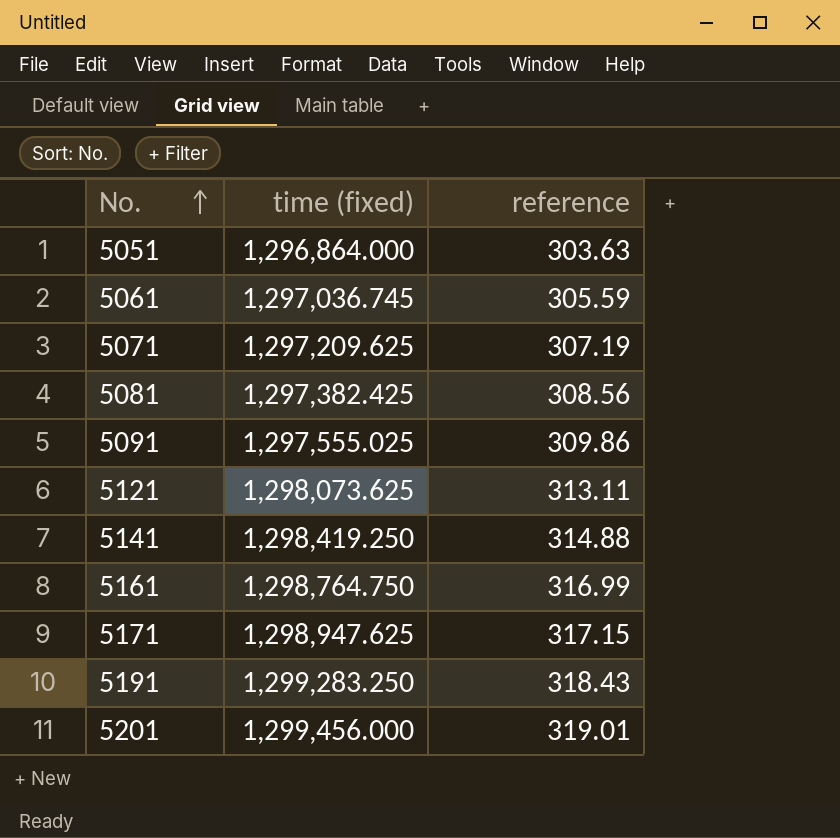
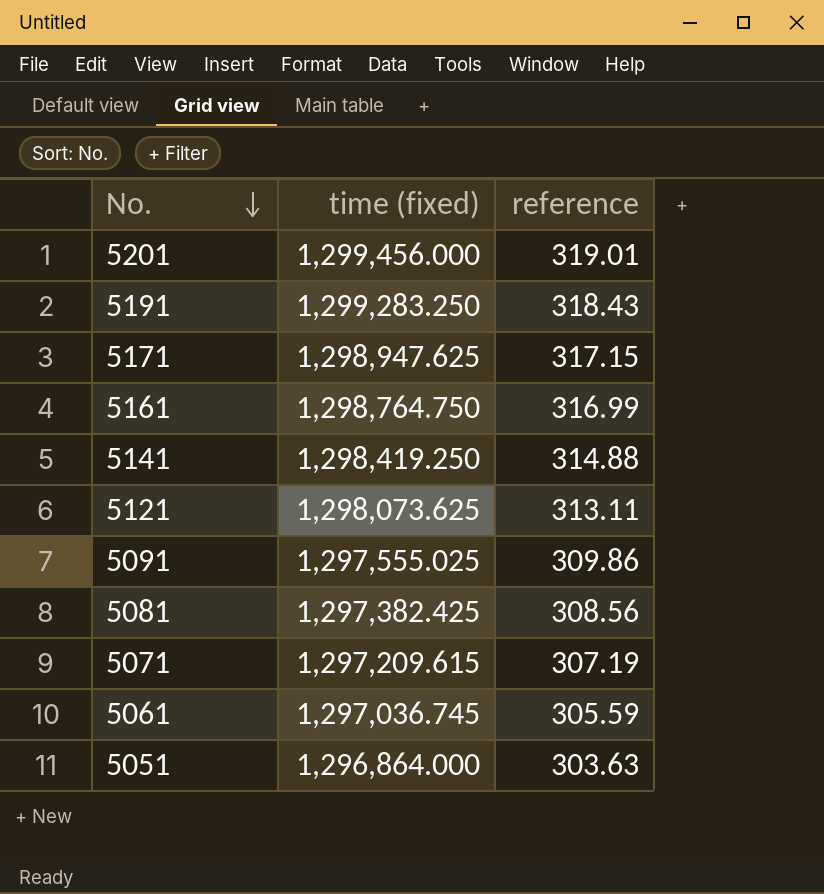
row order: No. ascending -> No. descending
5071 | time (fixed): 1,297,209.625 -> 1,297,209.615

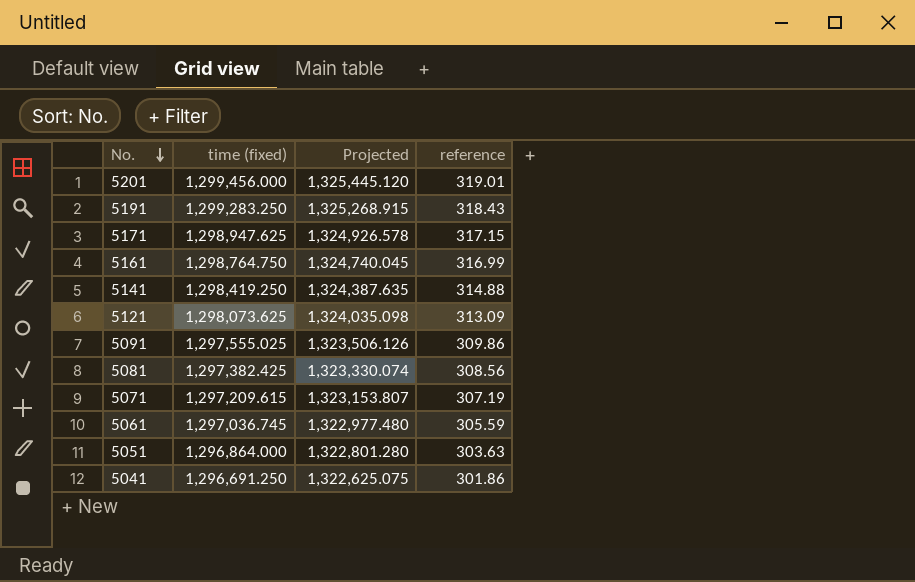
column Projected | formula: none -> [time (fixed)] * 1.02
5121 | reference: 313.11 -> 313.09
row 5041: none -> 1,296,691.250 | 1,322,625.075 | 301.86

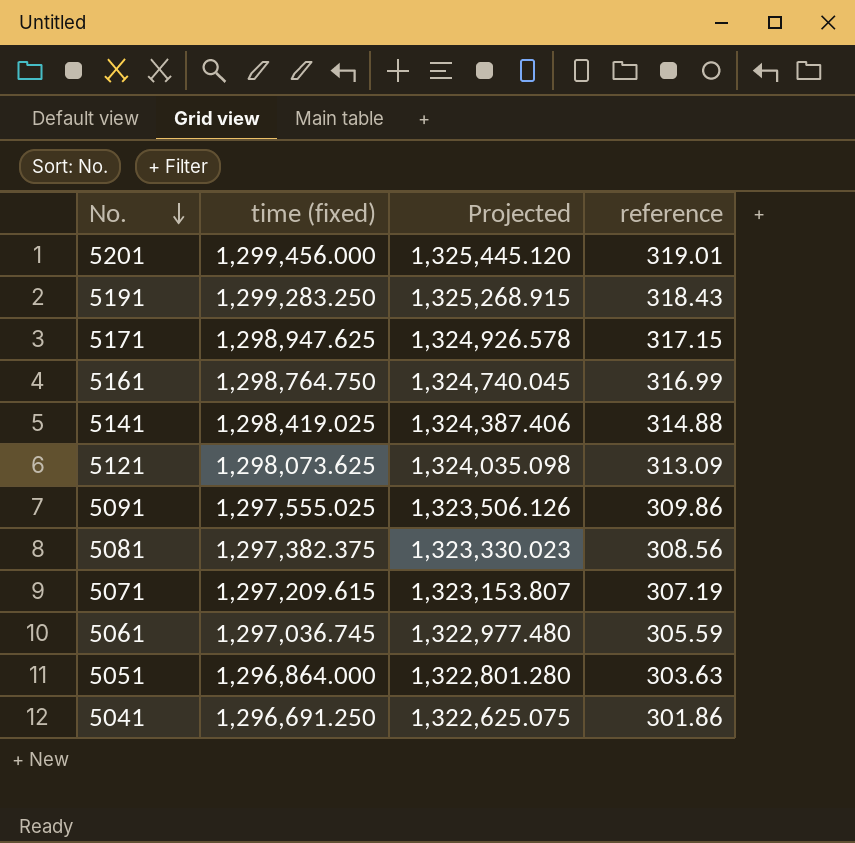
5141 | time (fixed): 1,298,419.250 -> 1,298,419.025
5141 | Projected: 1,324,387.635 -> 1,324,387.406
5081 | time (fixed): 1,297,382.425 -> 1,297,382.375
5081 | Projected: 1,323,330.074 -> 1,323,330.023

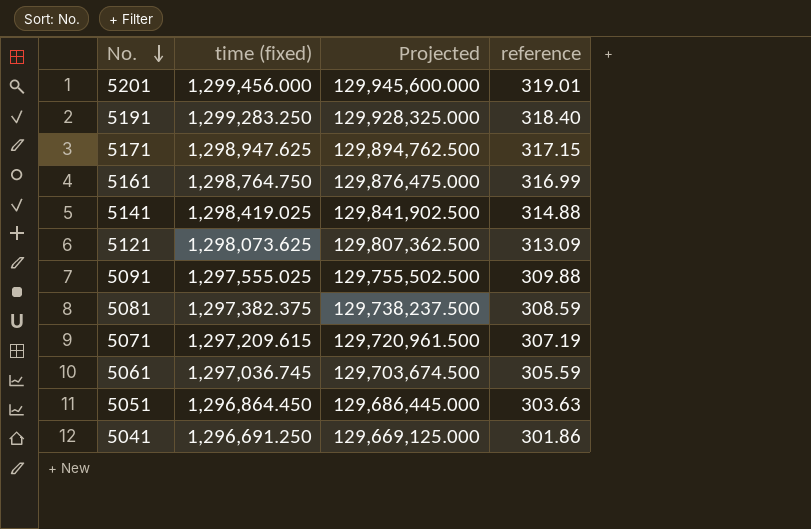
column Projected | formula: [time (fixed)] * 1.02 -> [time (fixed)] * 100
5191 | reference: 318.43 -> 318.40
5091 | reference: 309.86 -> 309.88
5081 | reference: 308.56 -> 308.59
5051 | time (fixed): 1,296,864.000 -> 1,296,864.450

